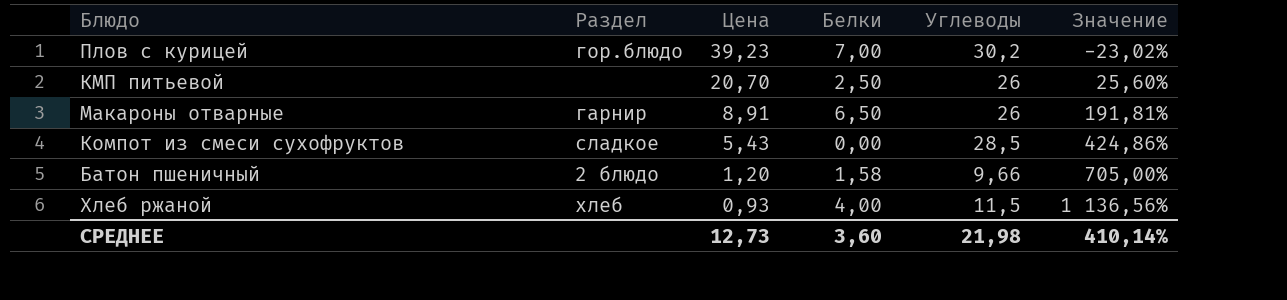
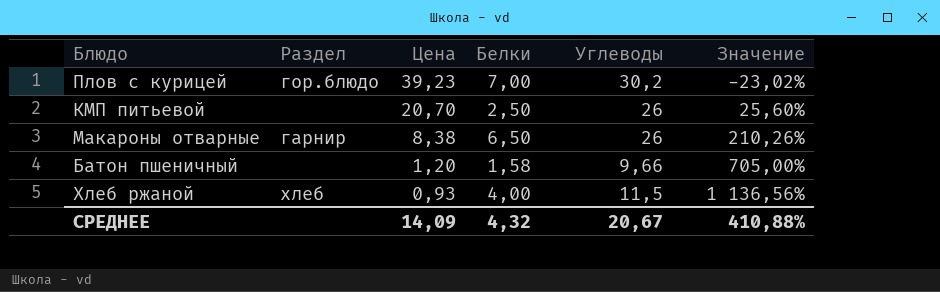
row Компот из смеси сухофруктов: сладкое | 5,43 | 0,00 | 28,5 | 424,86% -> none
Макароны отварные | Цена: 8,91 -> 8,38
Макароны отварные | Значение: 191,81% -> 210,26%
Батон пшеничный | Раздел: 2 блюдо -> none
СРЕДНЕЕ | Цена: 12,73 -> 14,09
СРЕДНЕЕ | Белки: 3,60 -> 4,32
СРЕДНЕЕ | Углеводы: 21,98 -> 20,67
СРЕДНЕЕ | Значение: 410,14% -> 410,88%

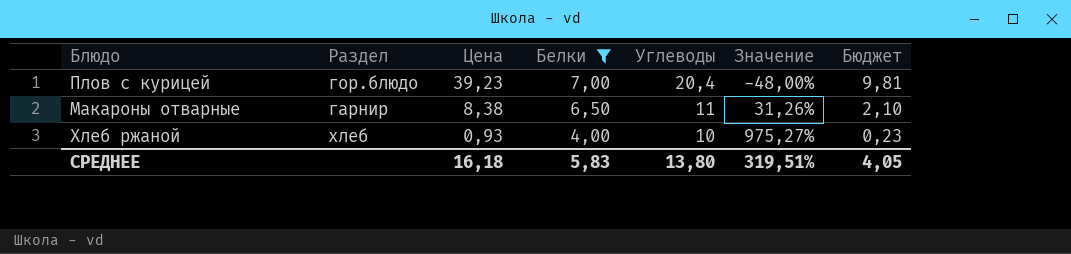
filter: none -> Белки >= 4,00
column Бюджет | formula: none -> [Цена] * 0,25
Плов с курицей | Углеводы: 30,2 -> 20,4
Плов с курицей | Значение: -23,02% -> -48,00%
Макароны отварные | Углеводы: 26 -> 11
Макароны отварные | Значение: 210,26% -> 31,26%
Хлеб ржаной | Углеводы: 11,5 -> 10
Хлеб ржаной | Значение: 1 136,56% -> 975,27%
СРЕДНЕЕ | Цена: 14,09 -> 16,18
СРЕДНЕЕ | Белки: 4,32 -> 5,83
СРЕДНЕЕ | Углеводы: 20,67 -> 13,80
СРЕДНЕЕ | Значение: 410,88% -> 319,51%

